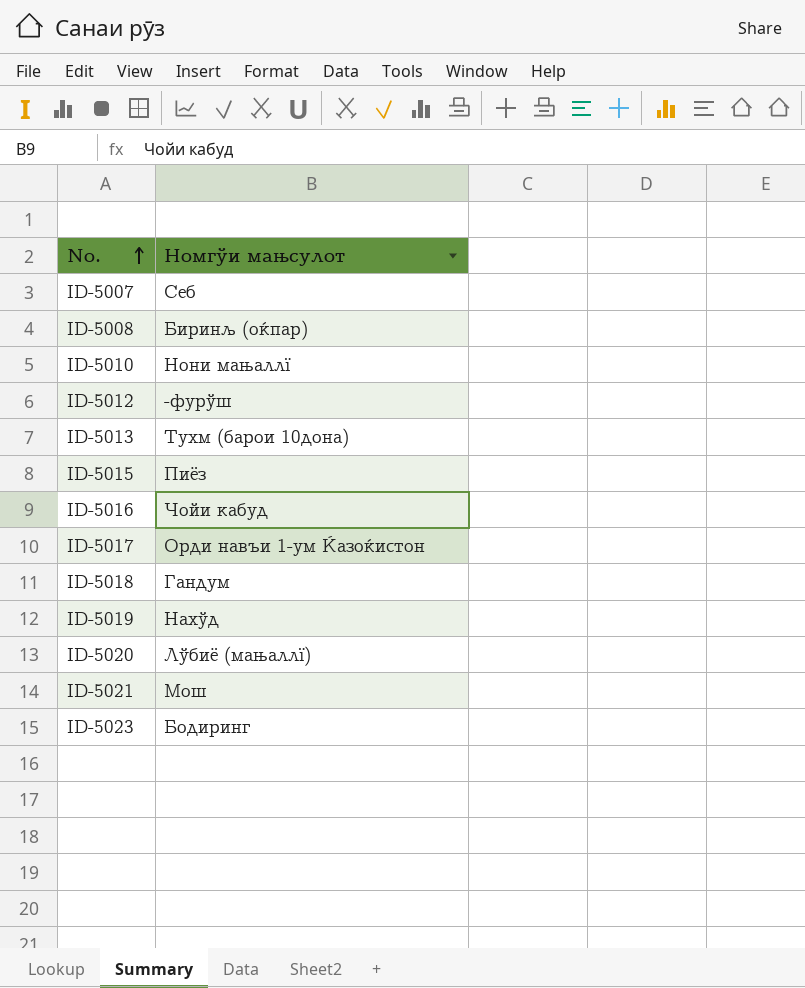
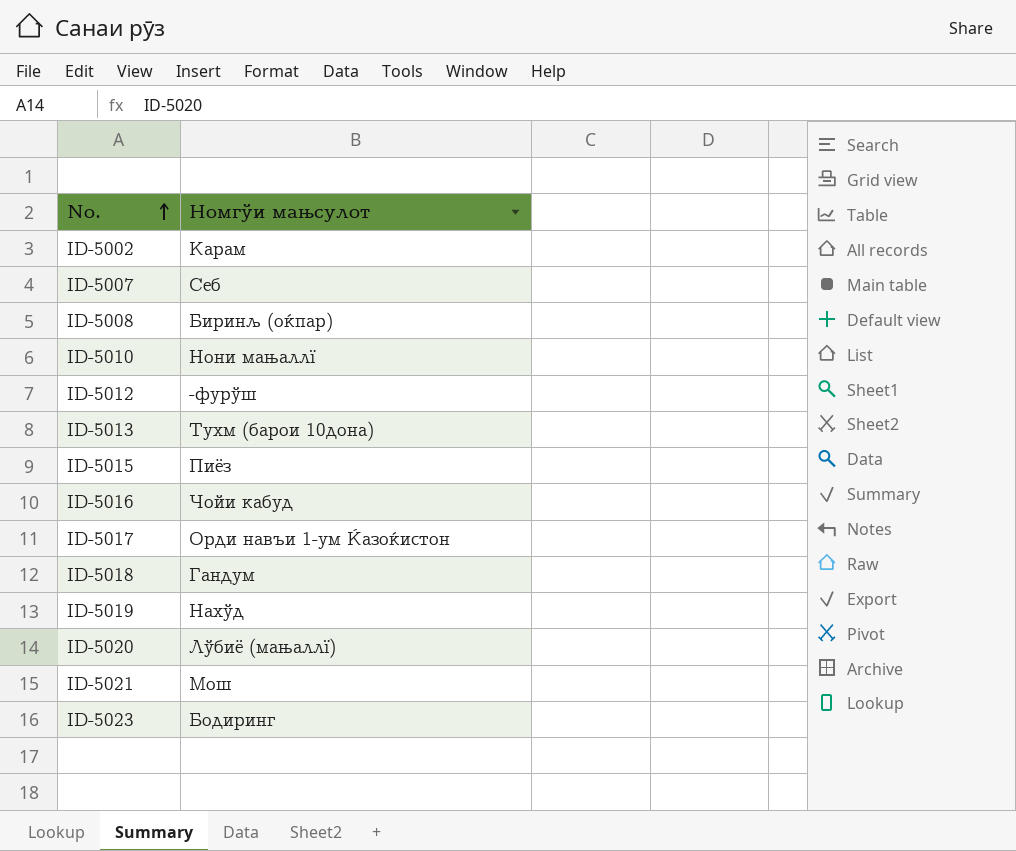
row ID-5002: none -> Карам

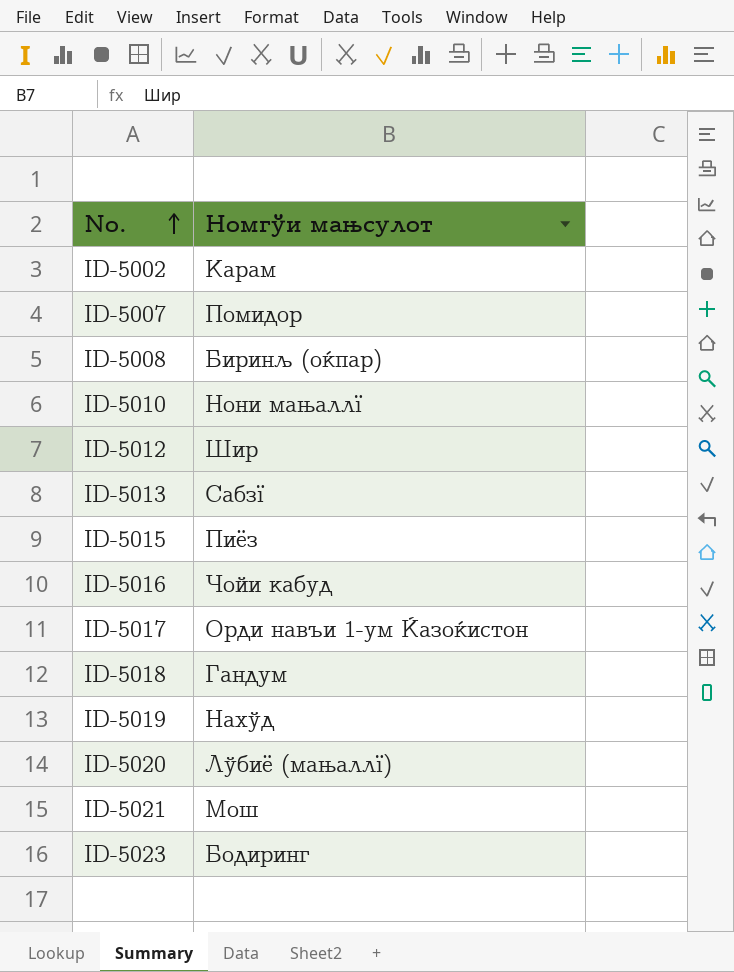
ID-5007 | Номгўи мањсулот: Себ -> Помидор
ID-5012 | Номгўи мањсулот: -фурўш -> Шир
ID-5013 | Номгўи мањсулот: Тухм (барои 10дона) -> Сабзї

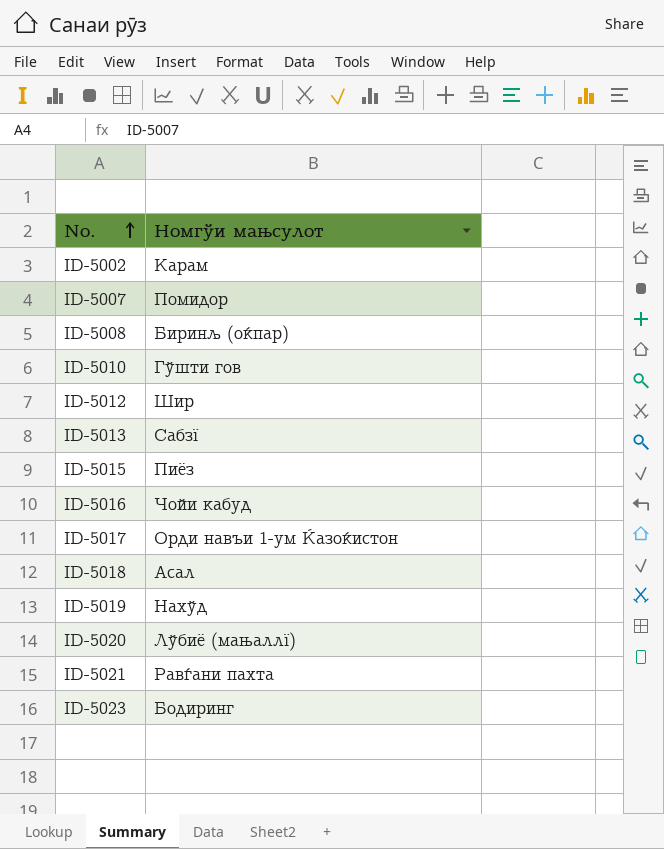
ID-5010 | Номгўи мањсулот: Нони мањаллї -> Гўшти гов
ID-5018 | Номгўи мањсулот: Гандум -> Асал
ID-5021 | Номгўи мањсулот: Мош -> Равѓани пахта

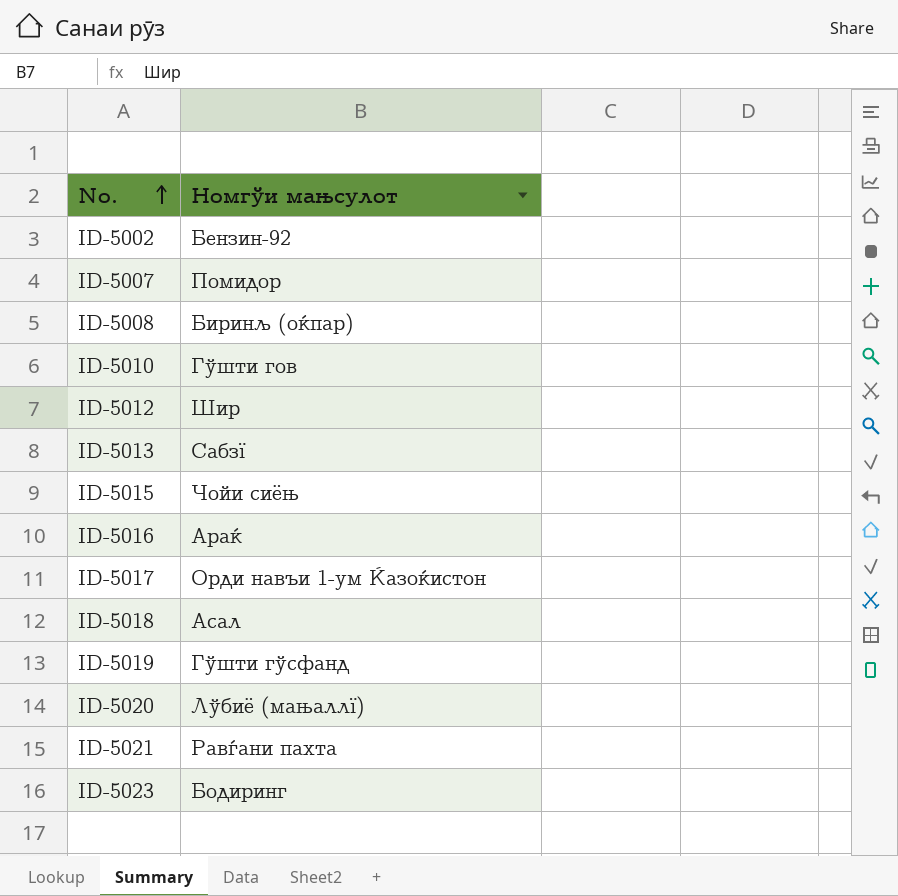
ID-5002 | Номгўи мањсулот: Карам -> Бензин-92
ID-5015 | Номгўи мањсулот: Пиёз -> Чойи сиёњ
ID-5016 | Номгўи мањсулот: Чойи кабуд -> Араќ
ID-5019 | Номгўи мањсулот: Нахўд -> Гўшти гўсфанд

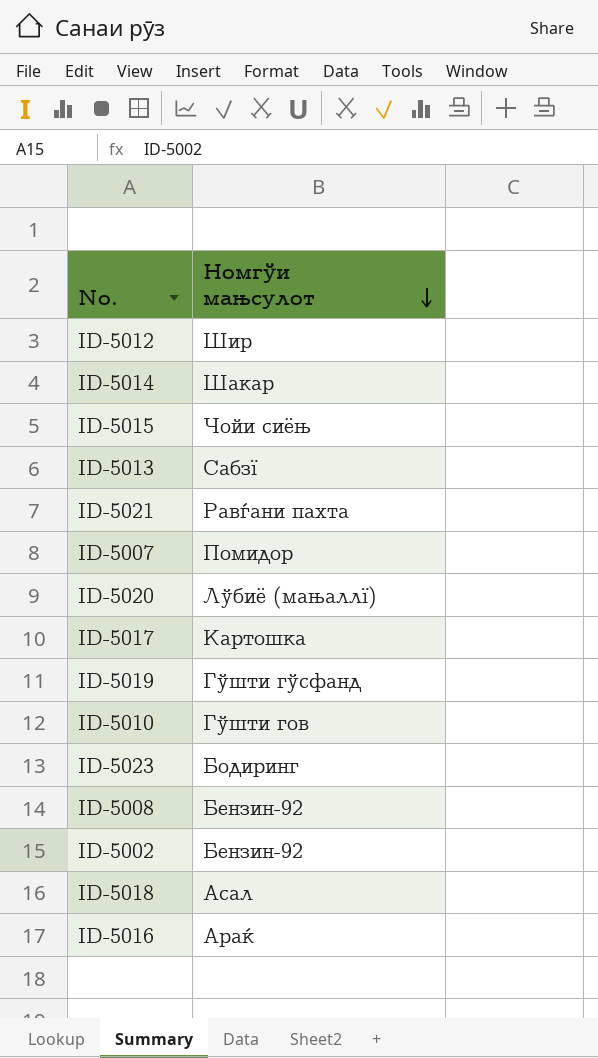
row order: No. ascending -> Номгўи мањсулот descending
row ID-5014: none -> Шакар
ID-5017 | Номгўи мањсулот: Орди навъи 1-ум Ќазоќистон -> Картошка
ID-5008 | Номгўи мањсулот: Биринљ (оќпар) -> Бензин-92

